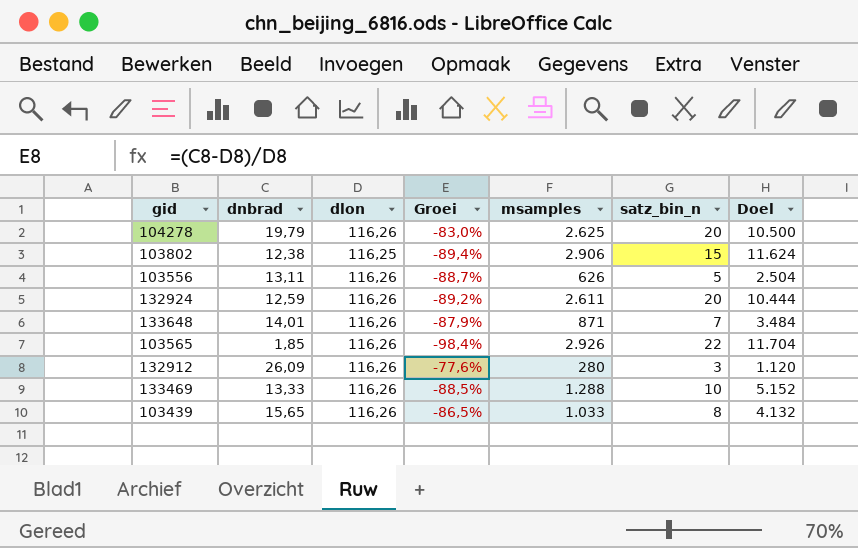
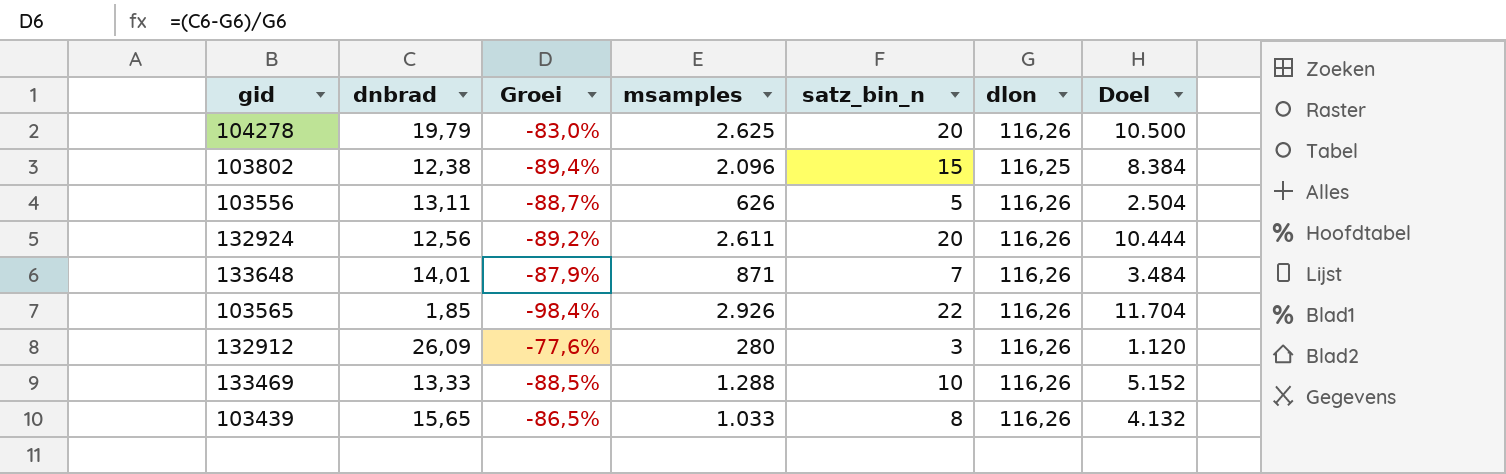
column dlon | position: 3 -> 6
103802 | msamples: 2.906 -> 2.096
103802 | Doel: 11.624 -> 8.384
132924 | dnbrad: 12,59 -> 12,56

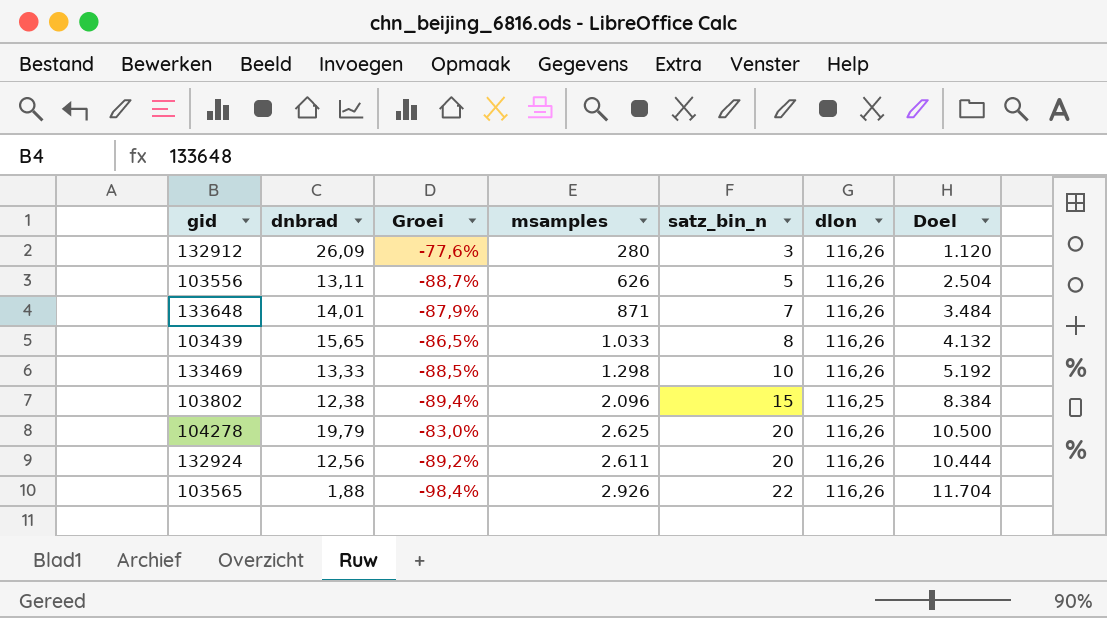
row order: none -> satz_bin_n ascending
133469 | msamples: 1.288 -> 1.298
133469 | Doel: 5.152 -> 5.192
103565 | dnbrad: 1,85 -> 1,88

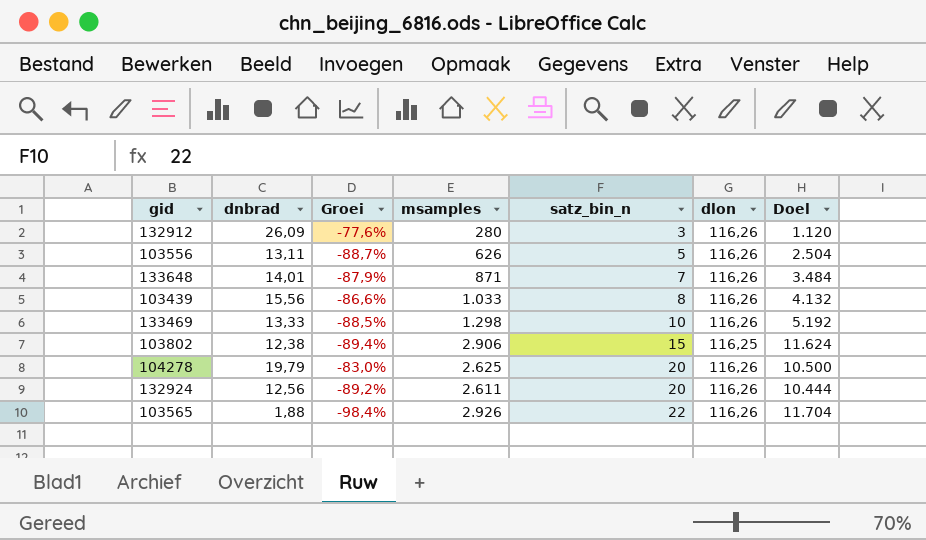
103439 | dnbrad: 15,65 -> 15,56
103439 | Groei: -86,5% -> -86,6%
103802 | msamples: 2.096 -> 2.906
103802 | Doel: 8.384 -> 11.624

